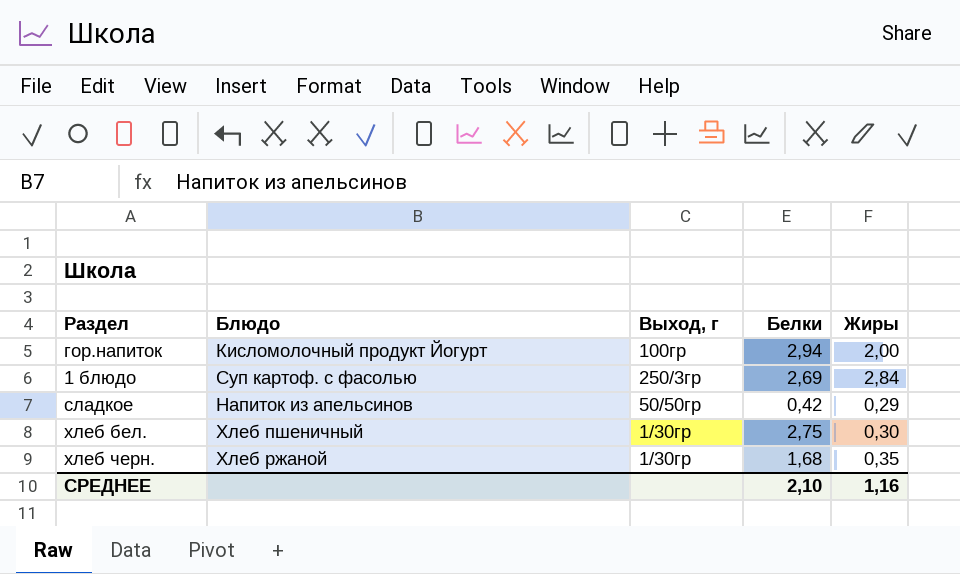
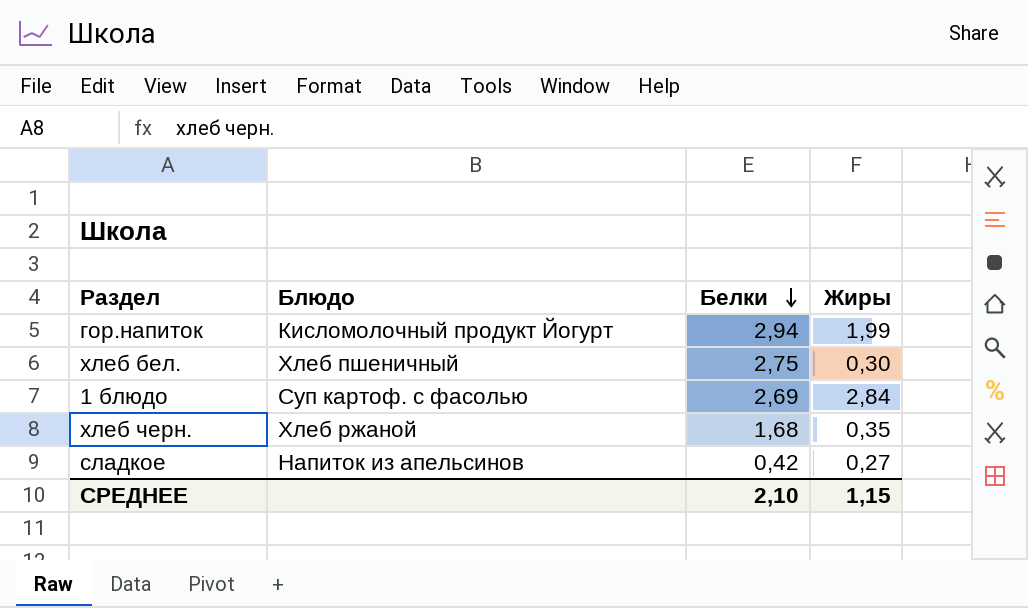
row order: none -> Белки descending
column Выход, г | position: 3 -> none
гор.напиток | Жиры: 2,00 -> 1,99
сладкое | Жиры: 0,29 -> 0,27
СРЕДНЕЕ | Жиры: 1,16 -> 1,15

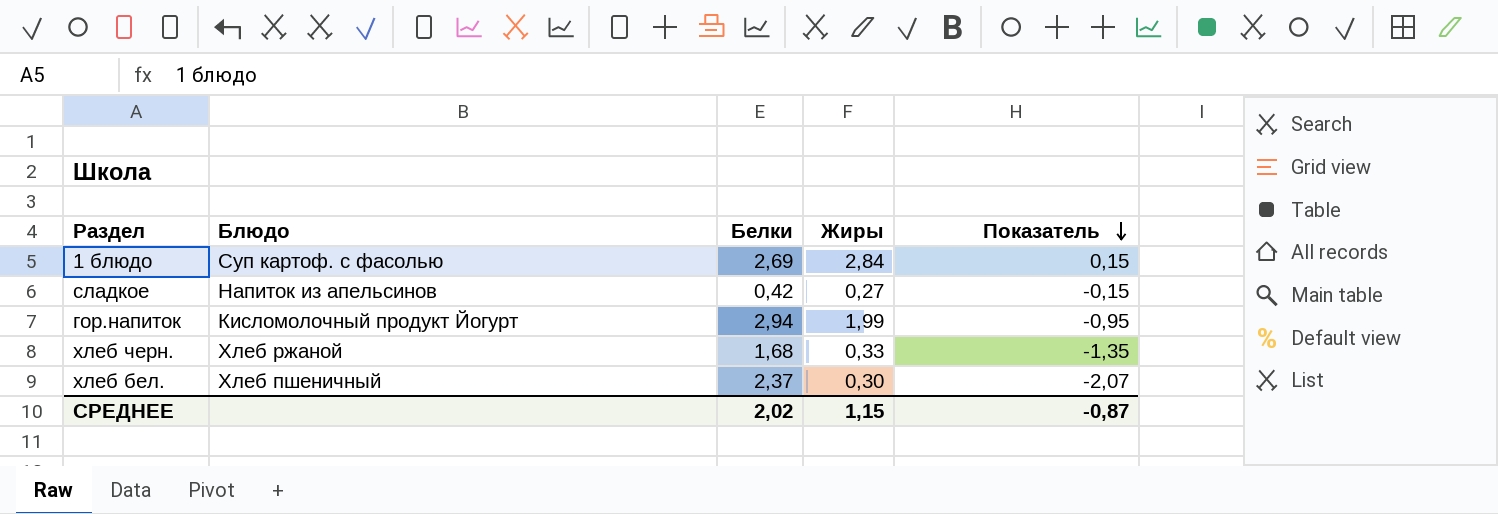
row order: Белки descending -> Показатель descending
column Показатель | formula: none -> [Жиры] - [Белки]
хлеб черн. | Жиры: 0,35 -> 0,33
хлеб бел. | Белки: 2,75 -> 2,37
СРЕДНЕЕ | Белки: 2,10 -> 2,02

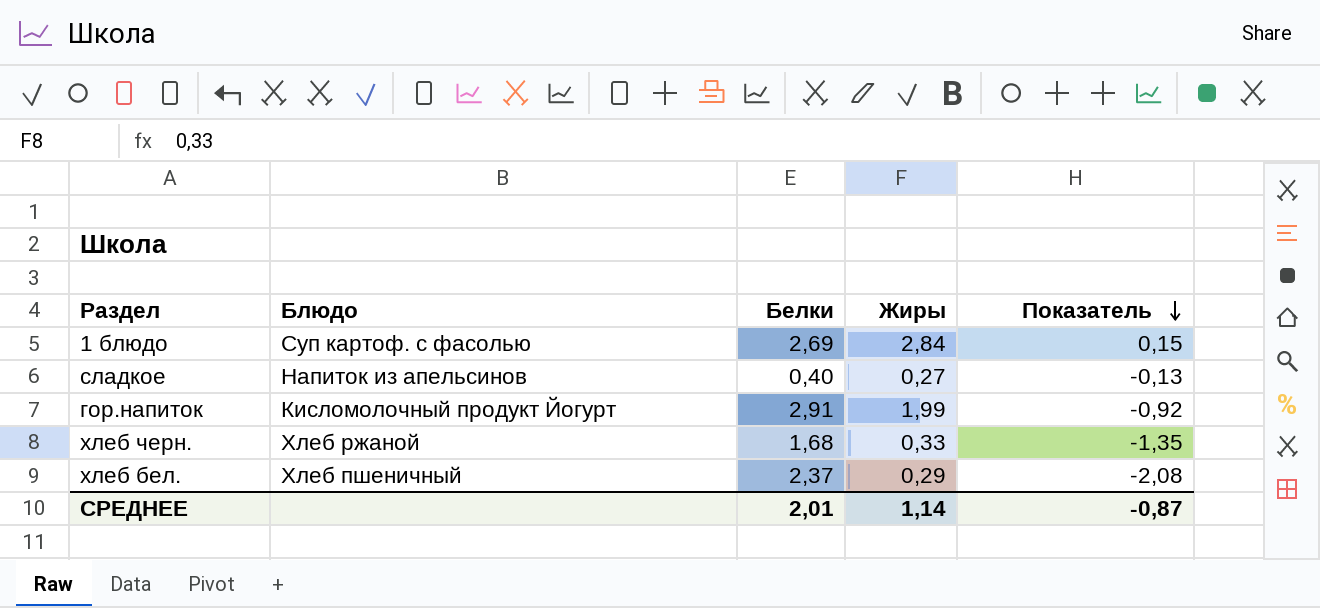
сладкое | Белки: 0,42 -> 0,40
сладкое | Показатель: -0,15 -> -0,13
гор.напиток | Белки: 2,94 -> 2,91
гор.напиток | Показатель: -0,95 -> -0,92
хлеб бел. | Жиры: 0,30 -> 0,29
хлеб бел. | Показатель: -2,07 -> -2,08
СРЕДНЕЕ | Белки: 2,02 -> 2,01
СРЕДНЕЕ | Жиры: 1,15 -> 1,14

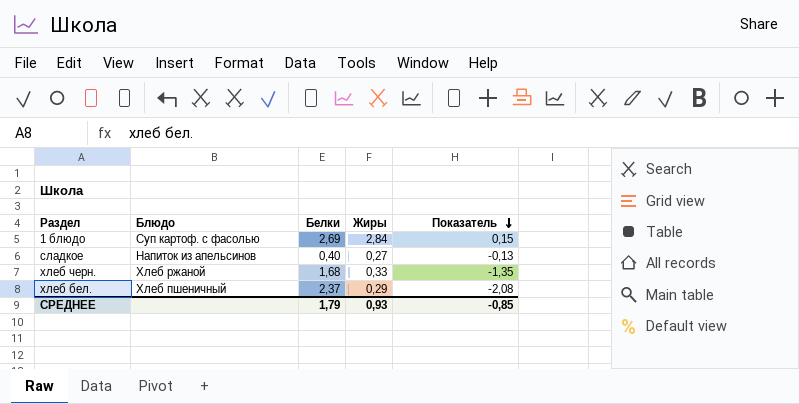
row гор.напиток: Кисломолочный продукт Йогурт | 2,91 | 1,99 | -0,92 -> none
СРЕДНЕЕ | Белки: 2,01 -> 1,79
СРЕДНЕЕ | Жиры: 1,14 -> 0,93
СРЕДНЕЕ | Показатель: -0,87 -> -0,85

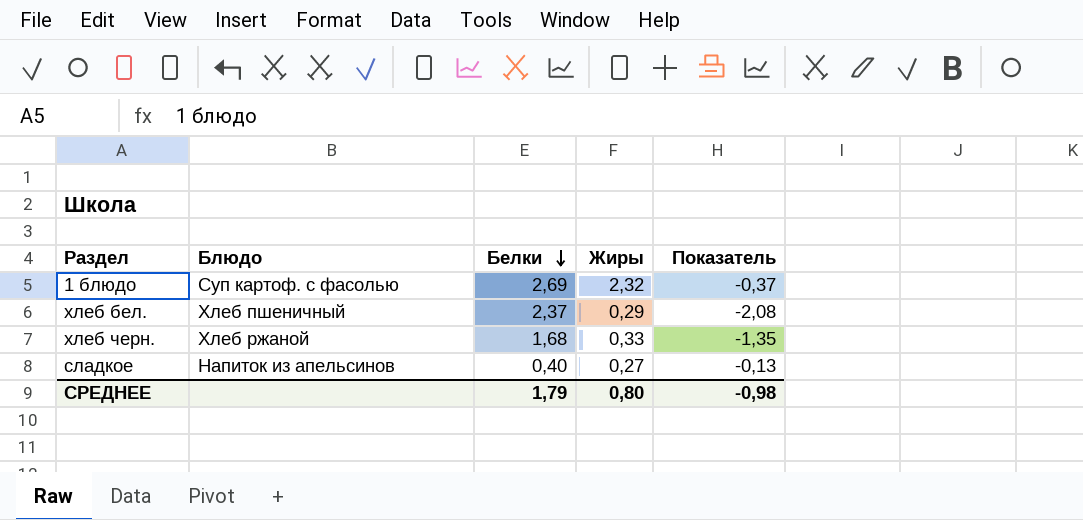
row order: Показатель descending -> Белки descending
1 блюдо | Жиры: 2,84 -> 2,32
1 блюдо | Показатель: 0,15 -> -0,37
СРЕДНЕЕ | Жиры: 0,93 -> 0,80
СРЕДНЕЕ | Показатель: -0,85 -> -0,98

